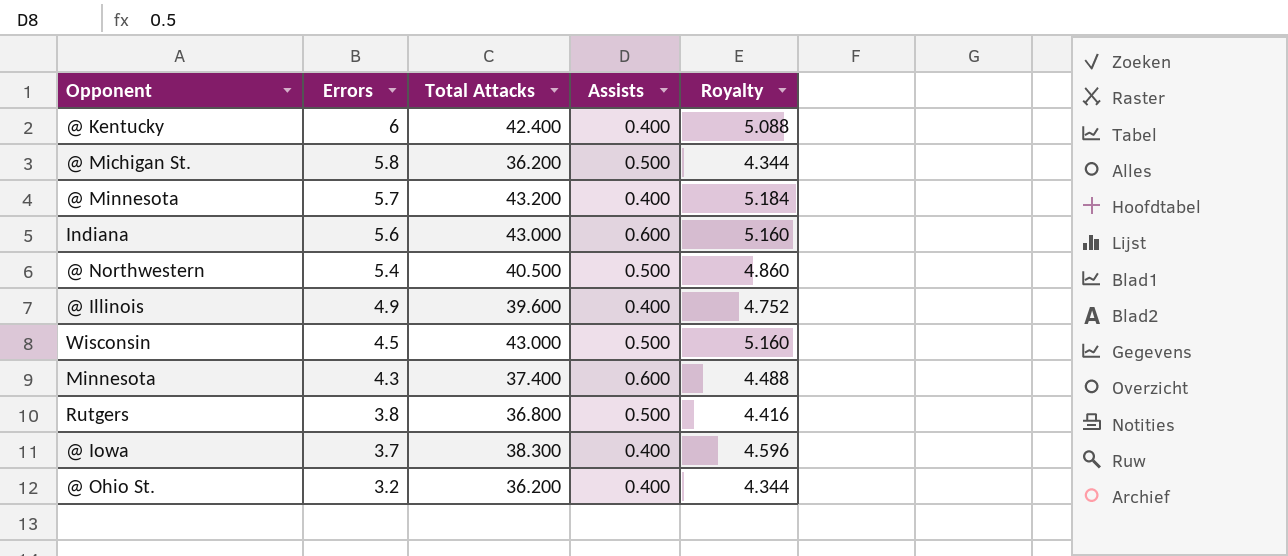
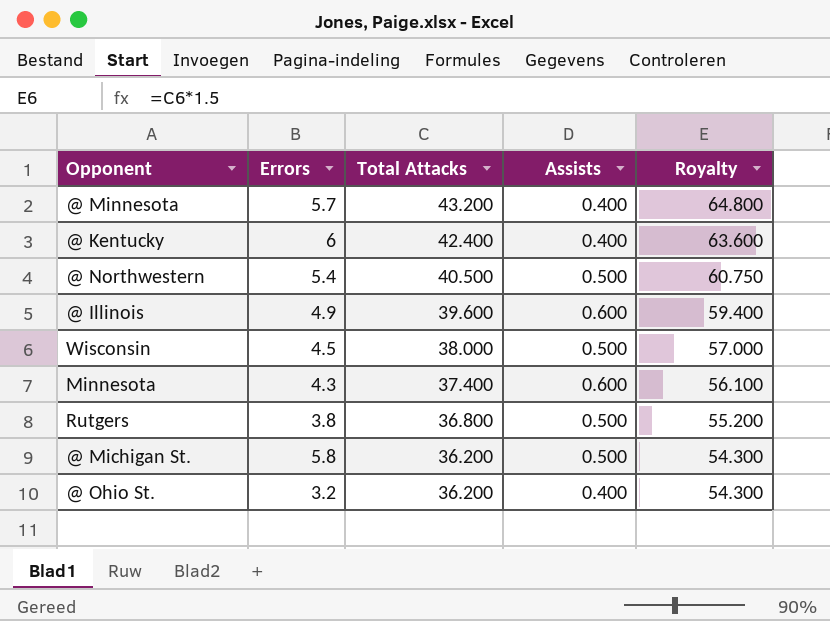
row order: Errors descending -> Total Attacks descending
column Royalty | formula: [Total Attacks] * 0.12 -> [Total Attacks] * 1.5
row Indiana: 5.6 | 43.000 | 0.600 | 5.160 -> none
row @ Iowa: 3.7 | 38.300 | 0.400 | 4.596 -> none
@ Illinois | Assists: 0.400 -> 0.600
Wisconsin | Total Attacks: 43.000 -> 38.000

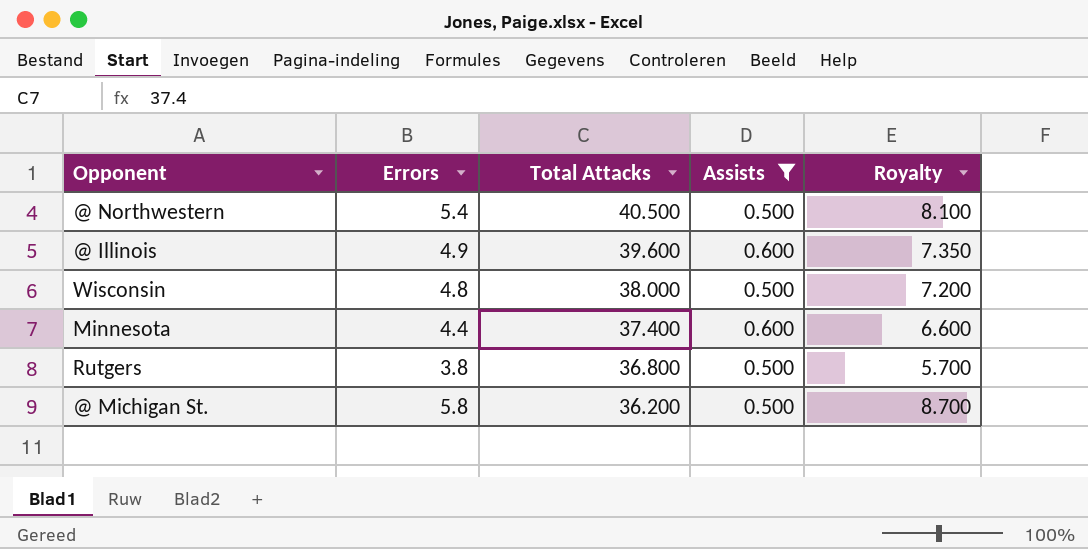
filter: none -> Assists != 0.400
column Royalty | formula: [Total Attacks] * 1.5 -> [Errors] * 1.5
Wisconsin | Errors: 4.5 -> 4.8
Minnesota | Errors: 4.3 -> 4.4

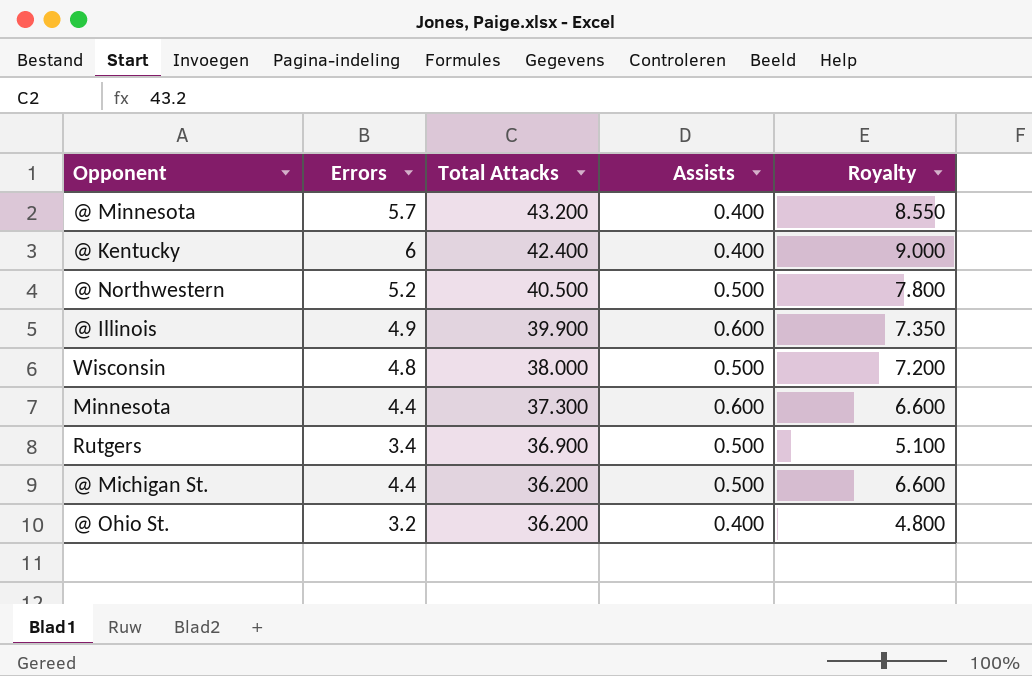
filter: Assists != 0.400 -> none
@ Northwestern | Errors: 5.4 -> 5.2
@ Northwestern | Royalty: 8.100 -> 7.800
@ Illinois | Total Attacks: 39.600 -> 39.900
Minnesota | Total Attacks: 37.400 -> 37.300
Rutgers | Errors: 3.8 -> 3.4
Rutgers | Total Attacks: 36.800 -> 36.900
Rutgers | Royalty: 5.700 -> 5.100
@ Michigan St. | Errors: 5.8 -> 4.4
@ Michigan St. | Royalty: 8.700 -> 6.600

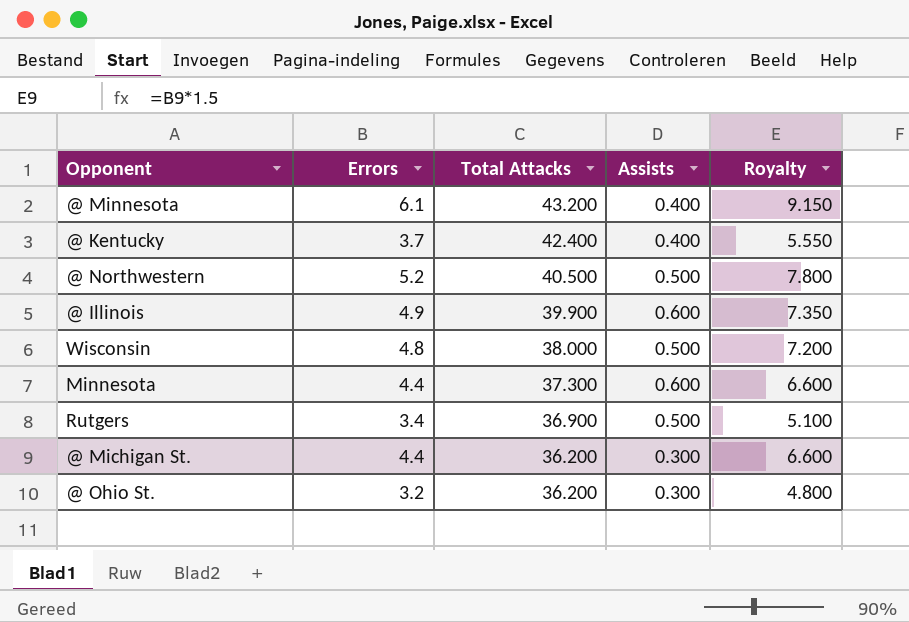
@ Minnesota | Errors: 5.7 -> 6.1
@ Minnesota | Royalty: 8.550 -> 9.150
@ Kentucky | Errors: 6 -> 3.7
@ Kentucky | Royalty: 9.000 -> 5.550
@ Michigan St. | Assists: 0.500 -> 0.300
@ Ohio St. | Assists: 0.400 -> 0.300

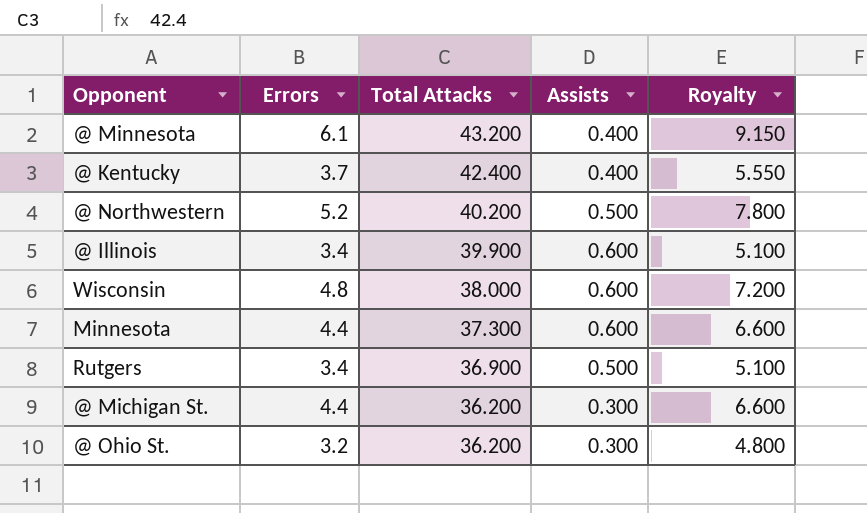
@ Northwestern | Total Attacks: 40.500 -> 40.200
@ Illinois | Errors: 4.9 -> 3.4
@ Illinois | Royalty: 7.350 -> 5.100
Wisconsin | Assists: 0.500 -> 0.600

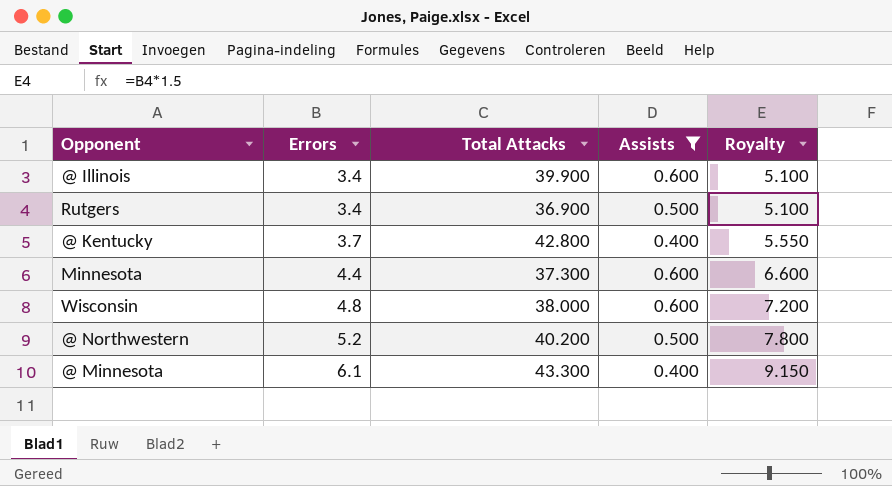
filter: none -> Assists != 0.300
row order: Total Attacks descending -> Errors ascending
@ Kentucky | Total Attacks: 42.400 -> 42.800
@ Minnesota | Total Attacks: 43.200 -> 43.300

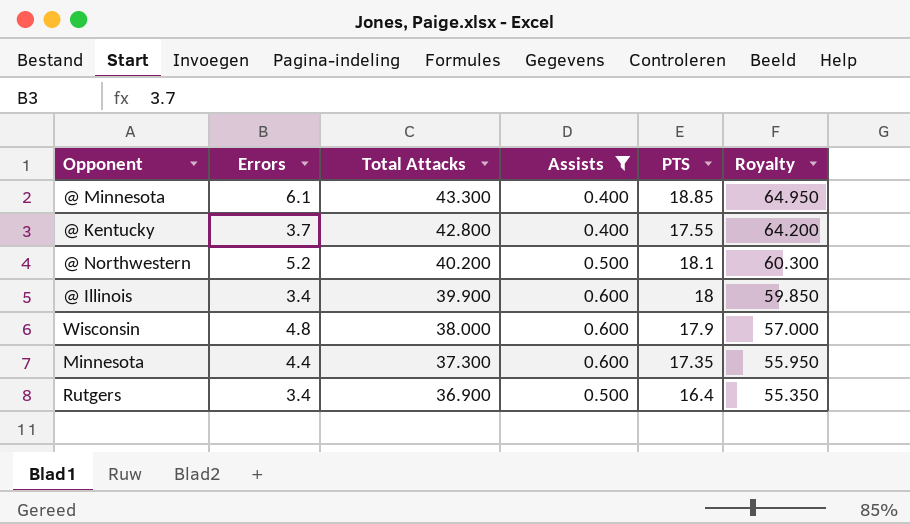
row order: Errors ascending -> Total Attacks descending
column PTS | position: none -> 5
column Royalty | formula: [Errors] * 1.5 -> [Total Attacks] * 1.5

